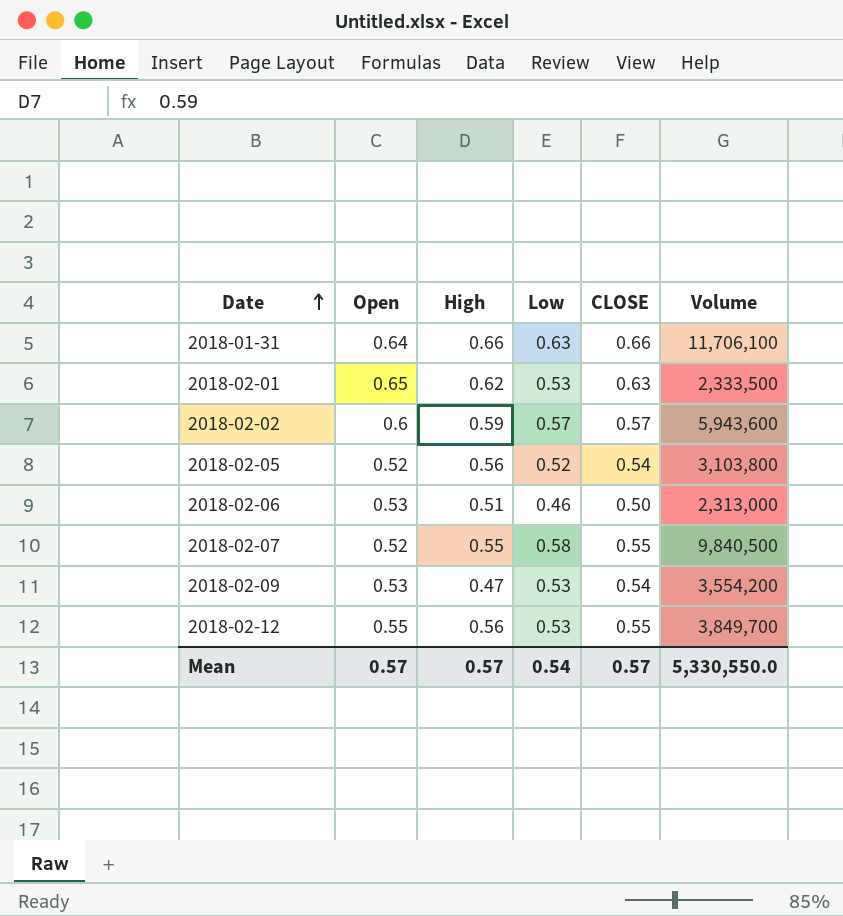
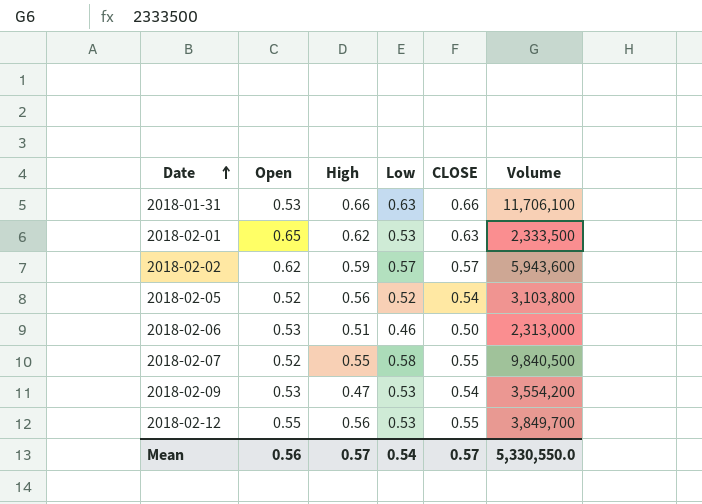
2018-01-31 | Open: 0.64 -> 0.53
2018-02-02 | Open: 0.6 -> 0.62
Mean | Open: 0.57 -> 0.56

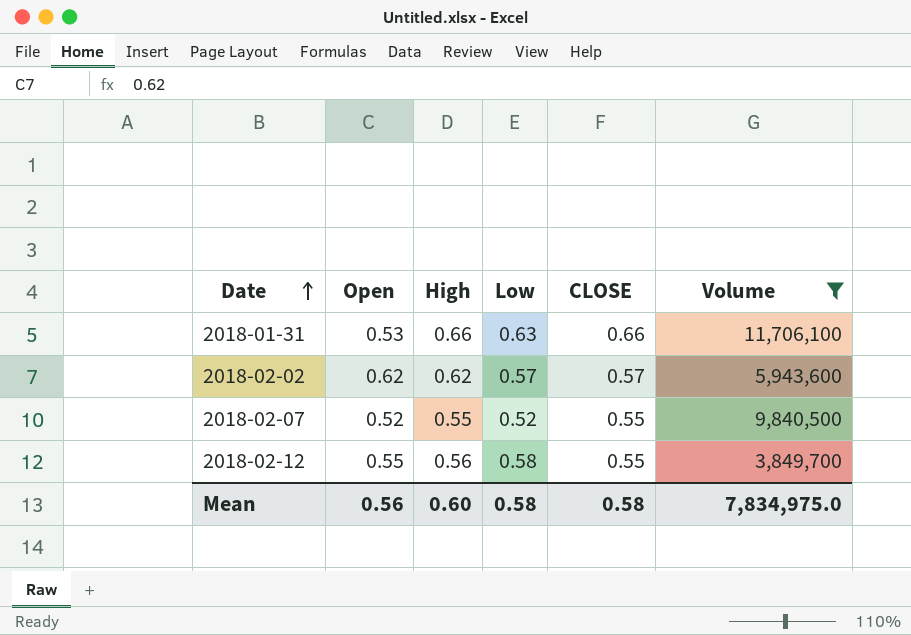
filter: none -> Volume >= 3,849,700
2018-02-02 | High: 0.59 -> 0.62
2018-02-07 | Low: 0.58 -> 0.52
2018-02-12 | Low: 0.53 -> 0.58
Mean | High: 0.57 -> 0.60
Mean | Low: 0.54 -> 0.58
Mean | CLOSE: 0.57 -> 0.58
Mean | Volume: 5,330,550.0 -> 7,834,975.0

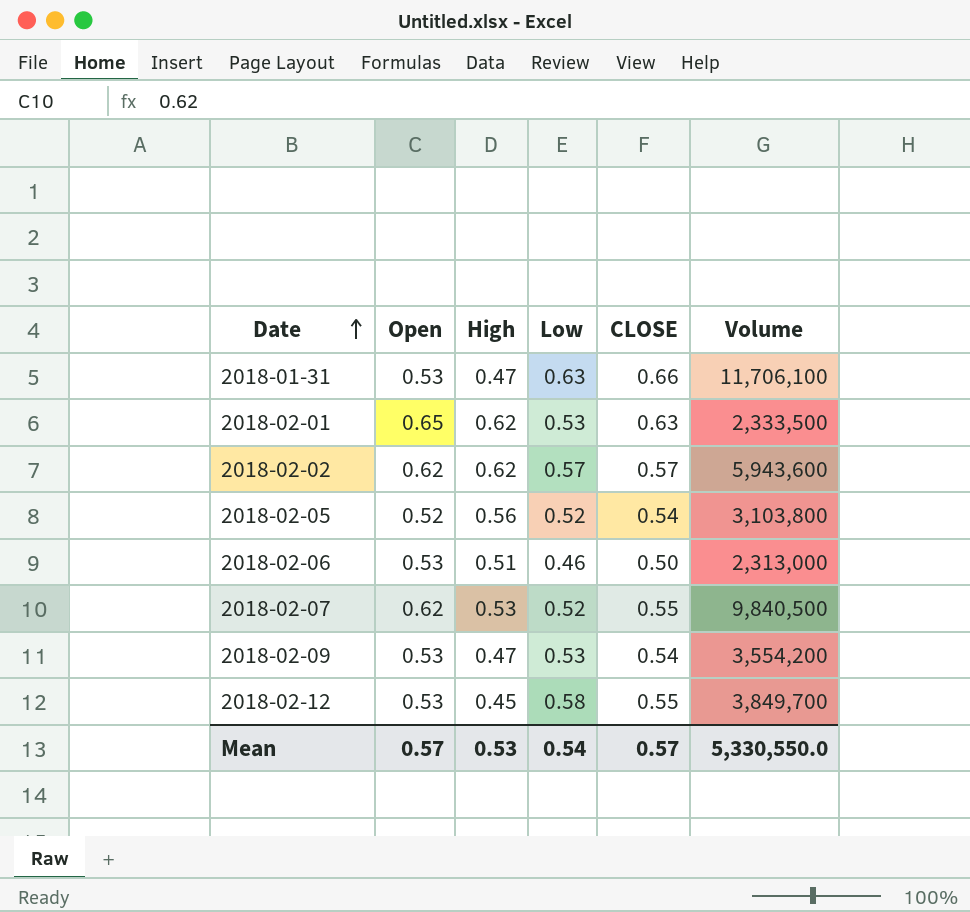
filter: Volume >= 3,849,700 -> none
2018-01-31 | High: 0.66 -> 0.47
2018-02-07 | Open: 0.52 -> 0.62
2018-02-07 | High: 0.55 -> 0.53
2018-02-12 | Open: 0.55 -> 0.53
2018-02-12 | High: 0.56 -> 0.45
Mean | Open: 0.56 -> 0.57
Mean | High: 0.60 -> 0.53
Mean | Low: 0.58 -> 0.54
Mean | CLOSE: 0.58 -> 0.57
Mean | Volume: 7,834,975.0 -> 5,330,550.0

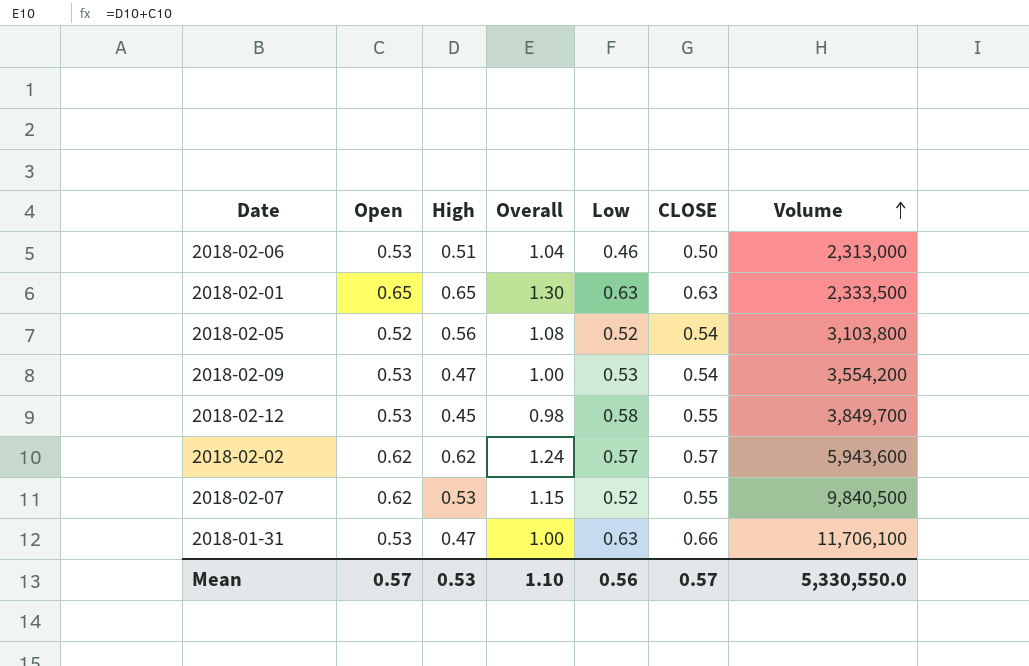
row order: Date ascending -> Volume ascending
column Overall | formula: none -> [Open] + [High]
2018-02-01 | High: 0.62 -> 0.65
2018-02-01 | Low: 0.53 -> 0.63
Mean | Low: 0.54 -> 0.56

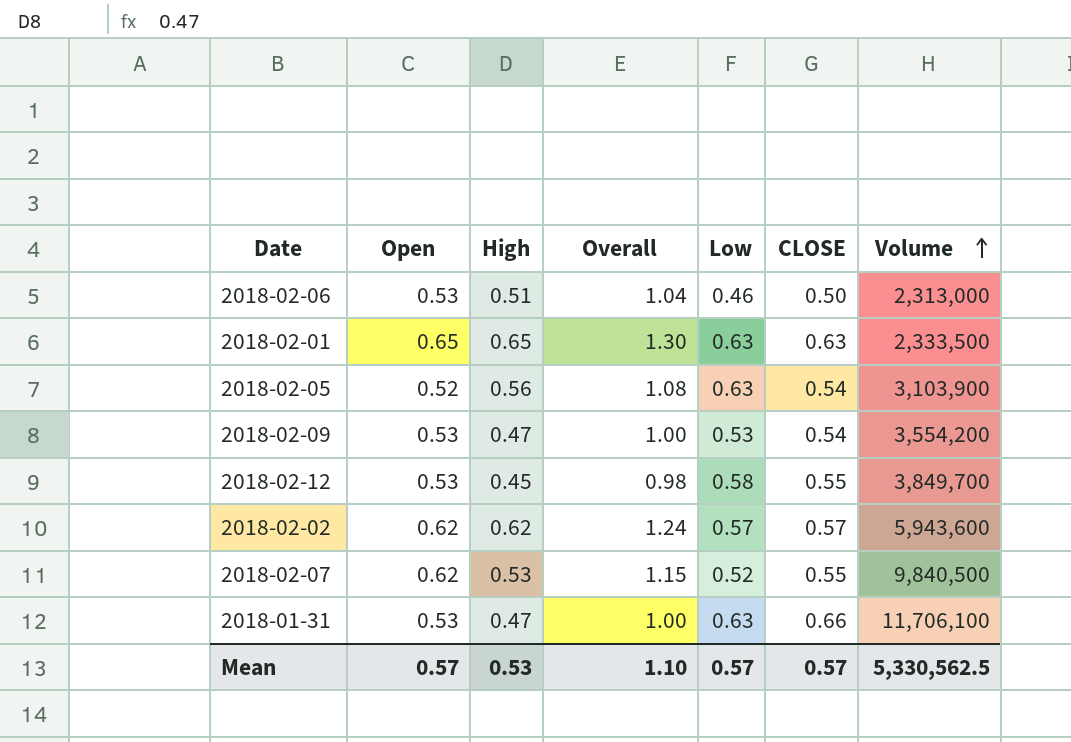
2018-02-05 | Low: 0.52 -> 0.63
2018-02-05 | Volume: 3,103,800 -> 3,103,900
Mean | Low: 0.56 -> 0.57
Mean | Volume: 5,330,550.0 -> 5,330,562.5

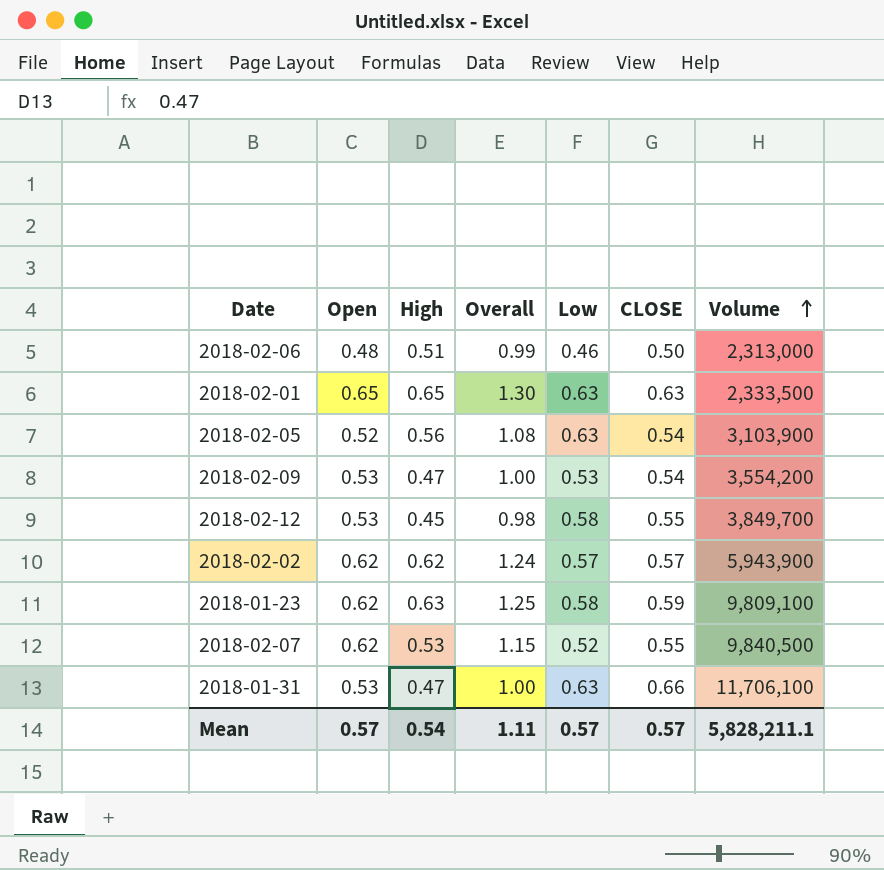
2018-02-06 | Open: 0.53 -> 0.48
2018-02-06 | Overall: 1.04 -> 0.99
2018-02-02 | Volume: 5,943,600 -> 5,943,900
row 2018-01-23: none -> 0.62 | 0.63 | 1.25 | 0.58 | 0.59 | 9,809,100
Mean | High: 0.53 -> 0.54
Mean | Overall: 1.10 -> 1.11
Mean | Volume: 5,330,562.5 -> 5,828,211.1

